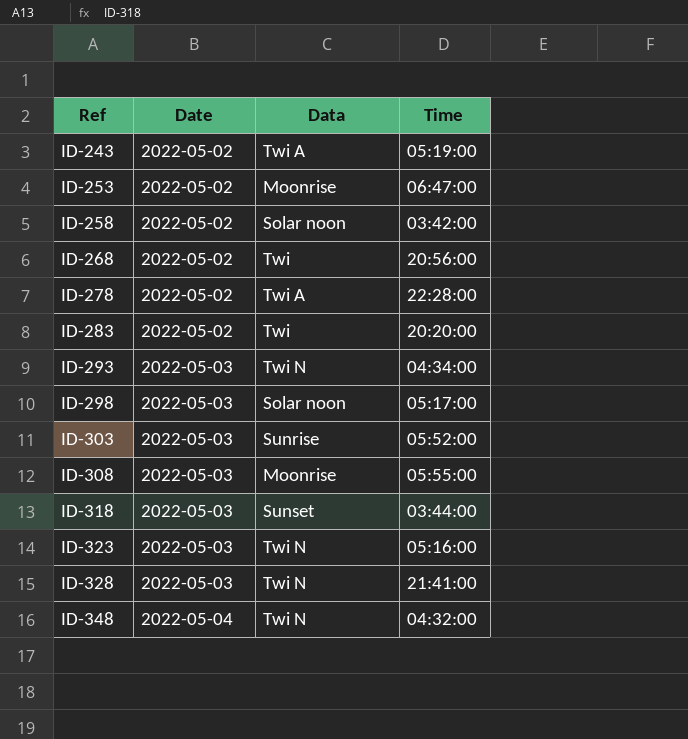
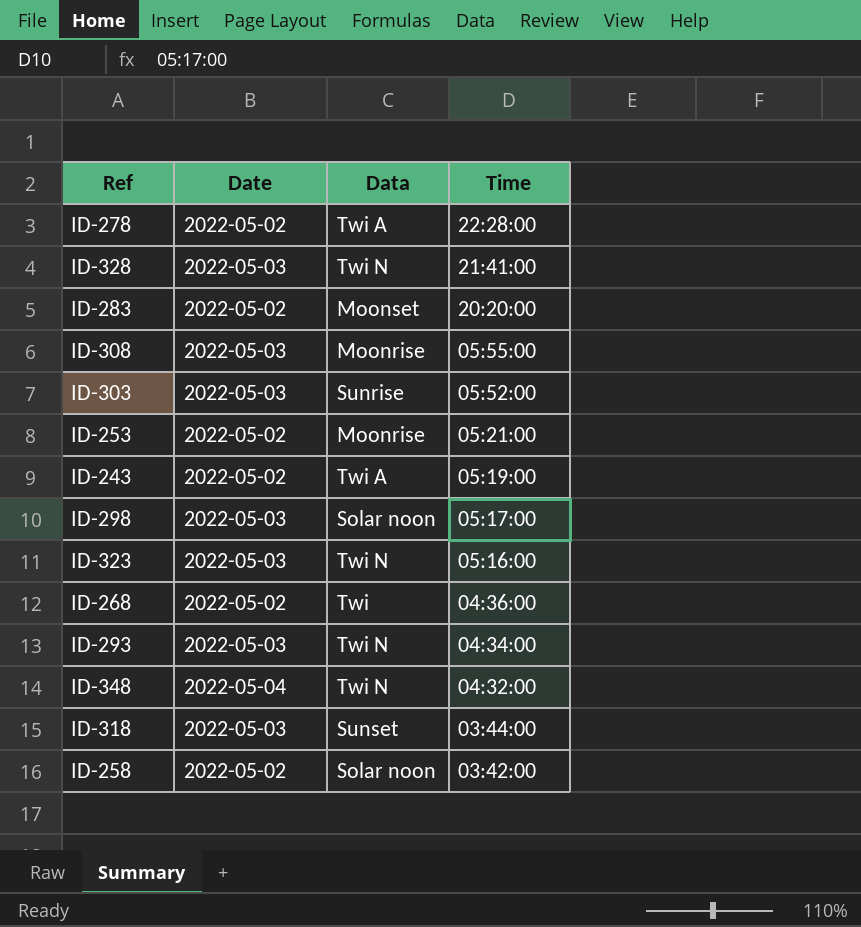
row order: Ref ascending -> Time descending
ID-283 | Data: Twi -> Moonset
ID-253 | Time: 06:47:00 -> 05:21:00
ID-268 | Time: 20:56:00 -> 04:36:00

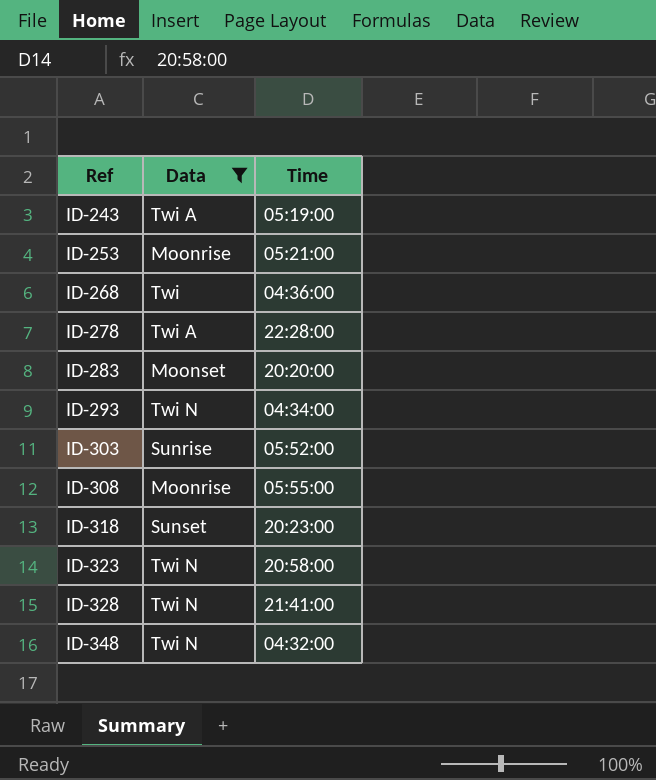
filter: none -> Data != Solar noon
row order: Time descending -> Ref ascending
column Date | position: 2 -> none
ID-318 | Time: 03:44:00 -> 20:23:00
ID-323 | Time: 05:16:00 -> 20:58:00

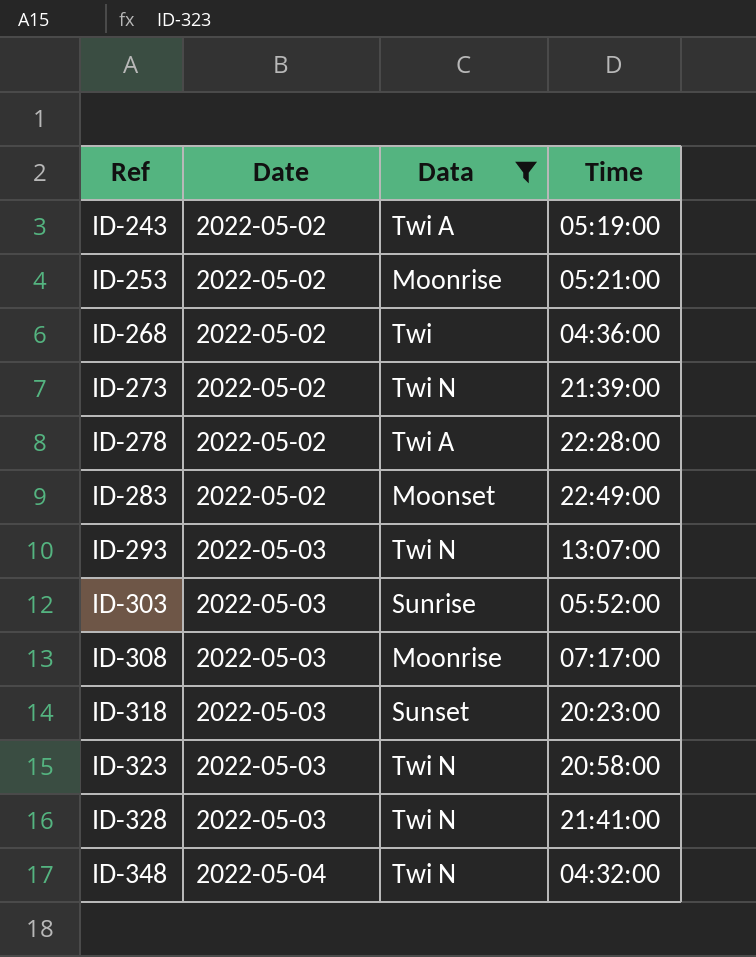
column Date | position: none -> 2
row ID-273: none -> 2022-05-02 | Twi N | 21:39:00
ID-283 | Time: 20:20:00 -> 22:49:00
ID-293 | Time: 04:34:00 -> 13:07:00
ID-308 | Time: 05:55:00 -> 07:17:00

